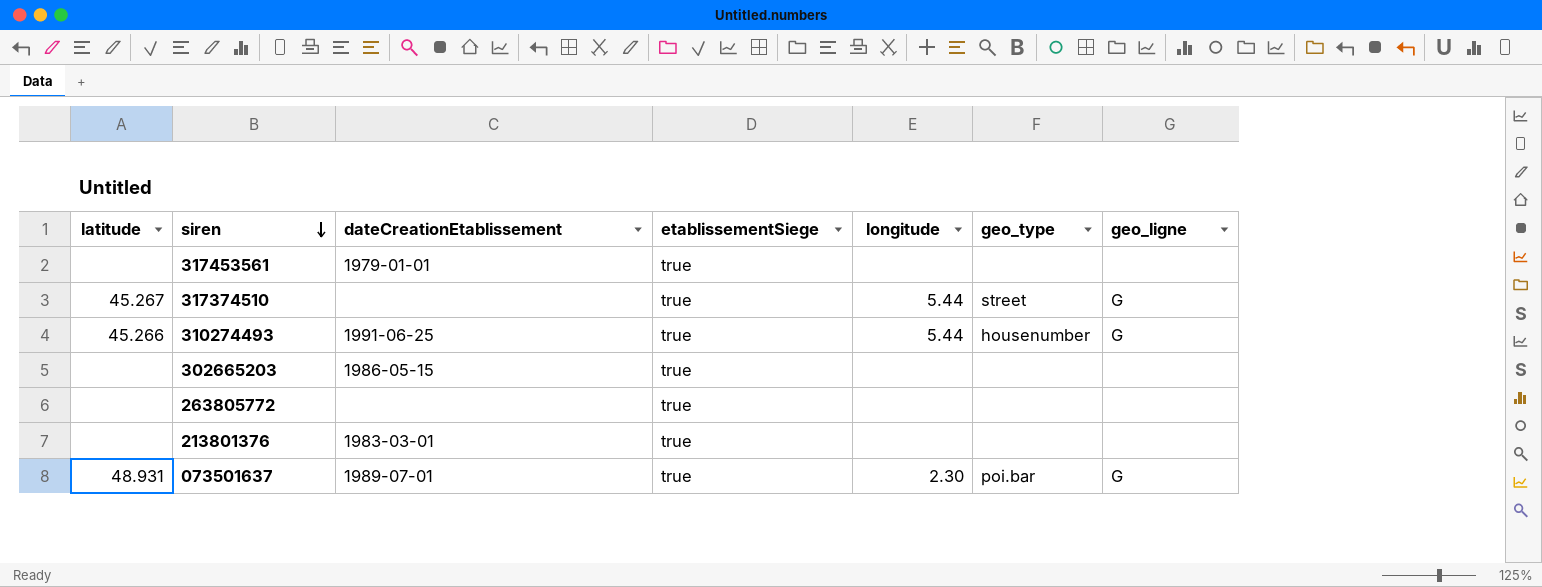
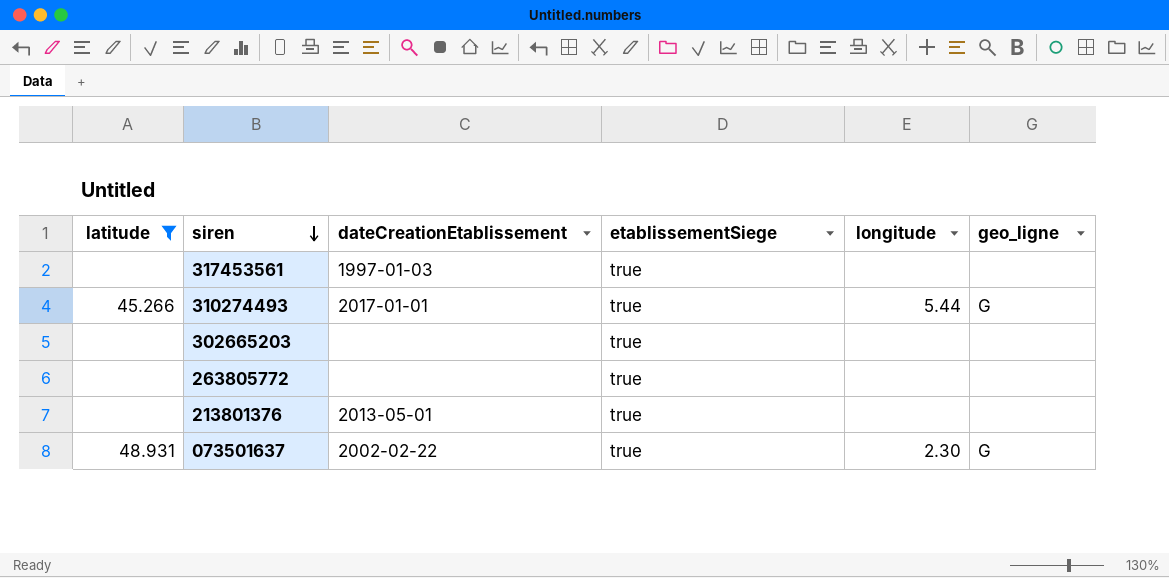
filter: none -> latitude != 45.267
column geo_type | position: 6 -> none
317453561 | dateCreationEtablissement: 1979-01-01 -> 1997-01-03
310274493 | dateCreationEtablissement: 1991-06-25 -> 2017-01-01
302665203 | dateCreationEtablissement: 1986-05-15 -> none
213801376 | dateCreationEtablissement: 1983-03-01 -> 2013-05-01
073501637 | dateCreationEtablissement: 1989-07-01 -> 2002-02-22

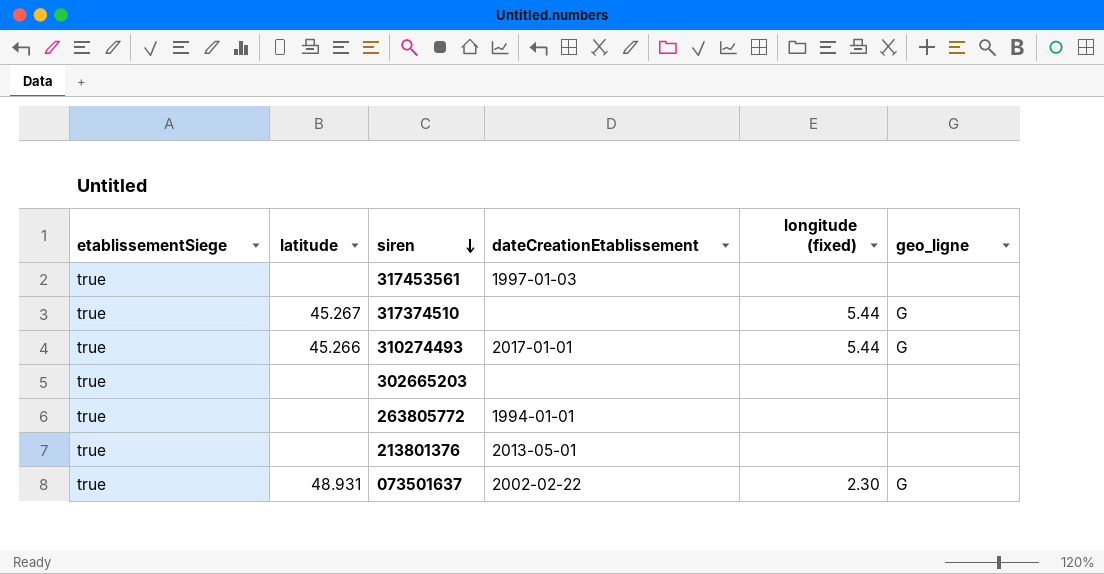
filter: latitude != 45.267 -> none
column etablissementSiege | position: 4 -> 1
column name: longitude -> longitude (fixed)
263805772 | dateCreationEtablissement: none -> 1994-01-01

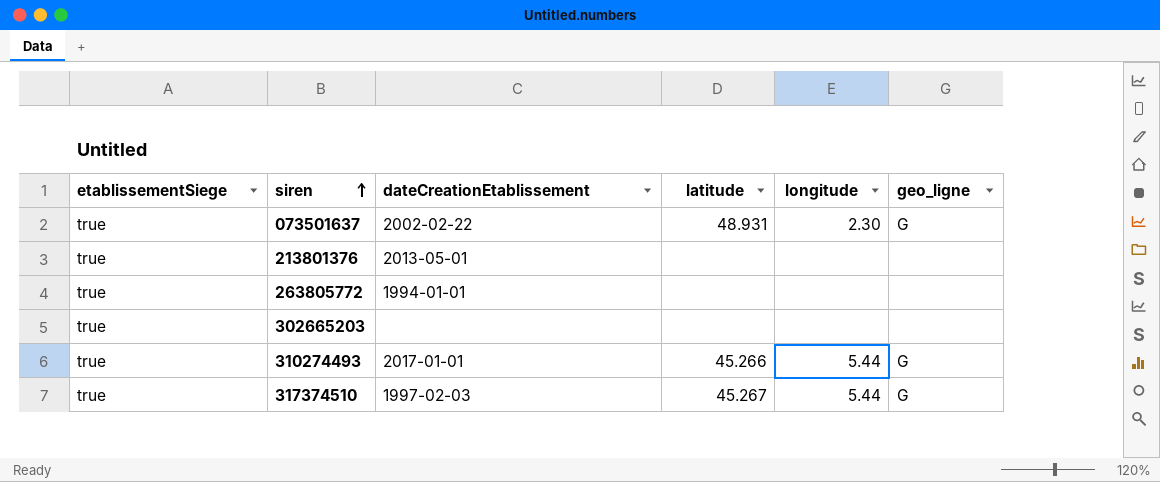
row order: siren descending -> siren ascending
column latitude | position: 2 -> 4
column name: longitude (fixed) -> longitude
row 317453561: true | none | 1997-01-03 | none | none -> none
317374510 | dateCreationEtablissement: none -> 1997-02-03

